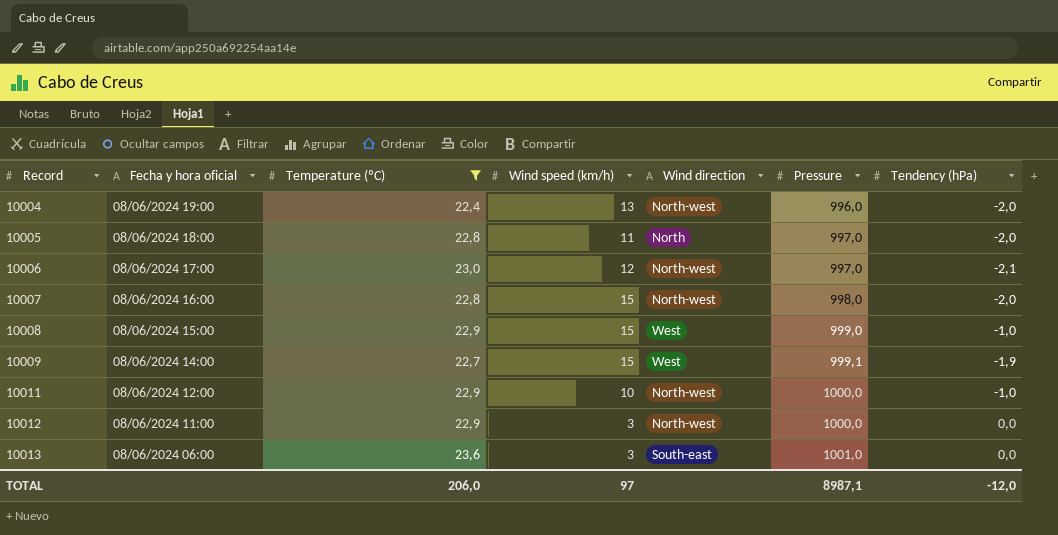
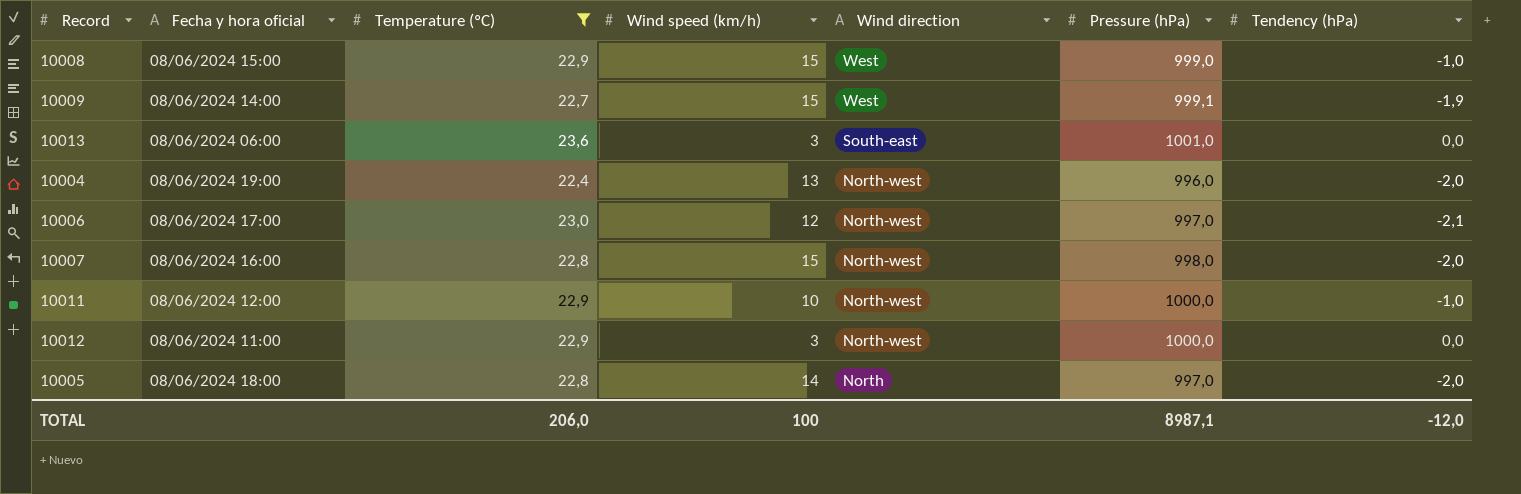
row order: Record ascending -> Wind direction descending
column name: Pressure -> Pressure (hPa)
10005 | Wind speed (km/h): 11 -> 14
TOTAL | Wind speed (km/h): 97 -> 100

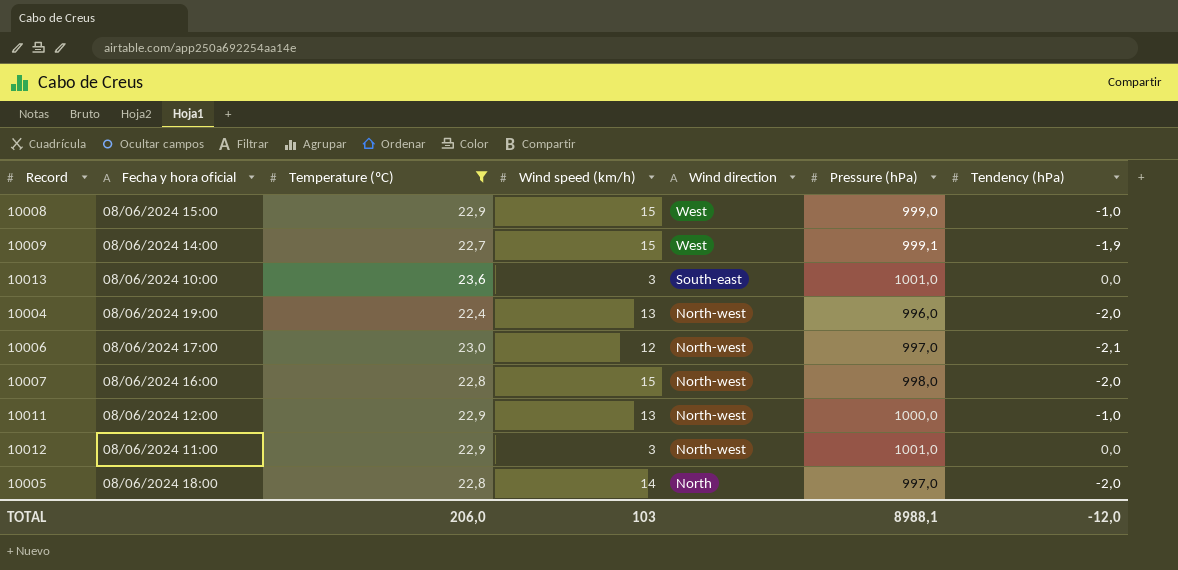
10013 | Fecha y hora oficial: 08/06/2024 06:00 -> 08/06/2024 10:00
10011 | Wind speed (km/h): 10 -> 13
10012 | Pressure (hPa): 1000,0 -> 1001,0
TOTAL | Wind speed (km/h): 100 -> 103
TOTAL | Pressure (hPa): 8987,1 -> 8988,1

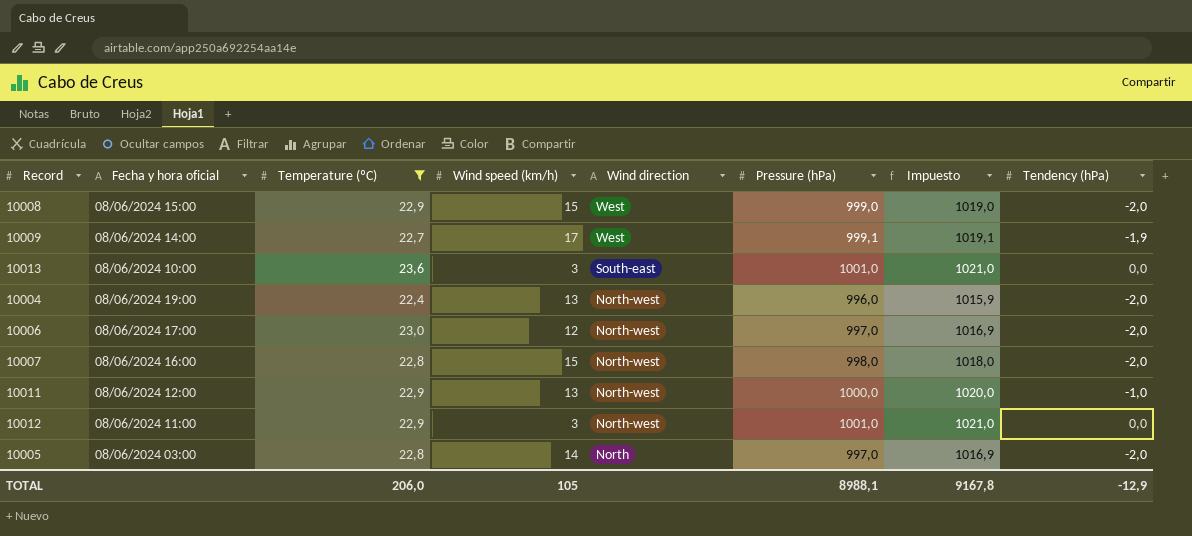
column Impuesto | formula: none -> [Pressure (hPa)] * 1,02
10008 | Tendency (hPa): -1,0 -> -2,0
10009 | Wind speed (km/h): 15 -> 17
10006 | Tendency (hPa): -2,1 -> -2,0
10005 | Fecha y hora oficial: 08/06/2024 18:00 -> 08/06/2024 03:00
TOTAL | Wind speed (km/h): 103 -> 105
TOTAL | Tendency (hPa): -12,0 -> -12,9

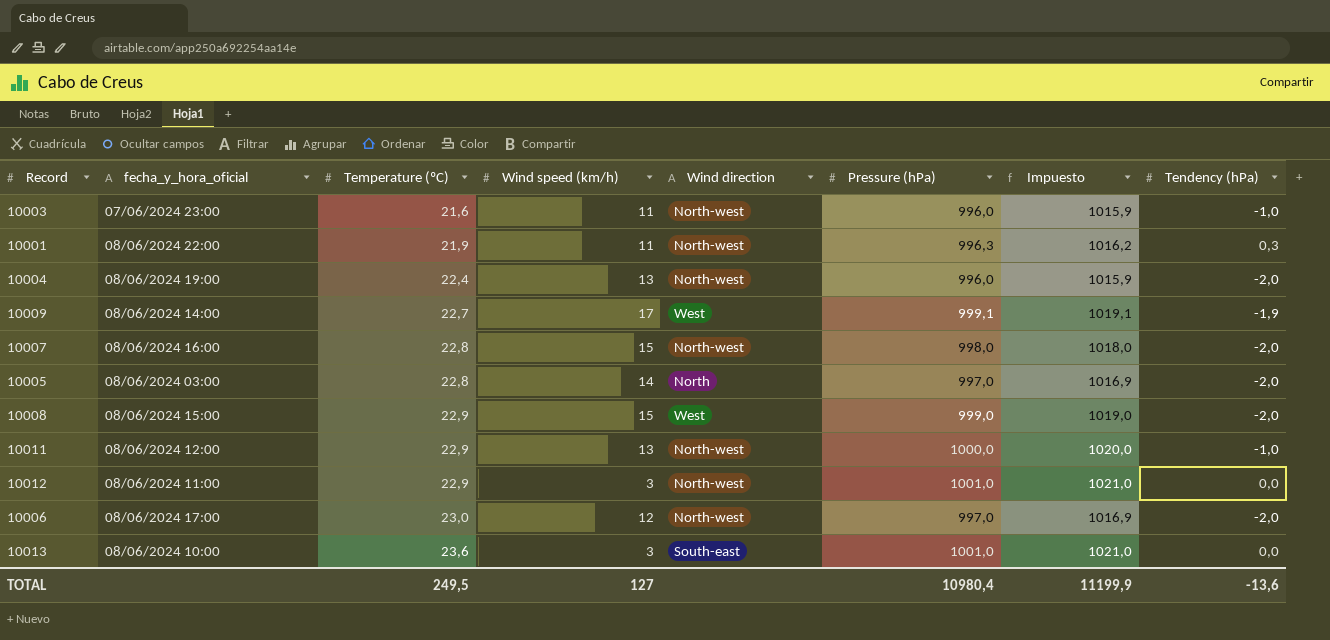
filter: Temperature (ºC) >= 22,4 -> none
row order: Wind direction descending -> Temperature (ºC) ascending
column name: Fecha y hora oficial -> fecha_y_hora_oficial
TOTAL | Temperature (ºC): 206,0 -> 249,5
TOTAL | Wind speed (km/h): 105 -> 127
TOTAL | Pressure (hPa): 8988,1 -> 10980,4
TOTAL | Impuesto: 9167,8 -> 11199,9
TOTAL | Tendency (hPa): -12,9 -> -13,6

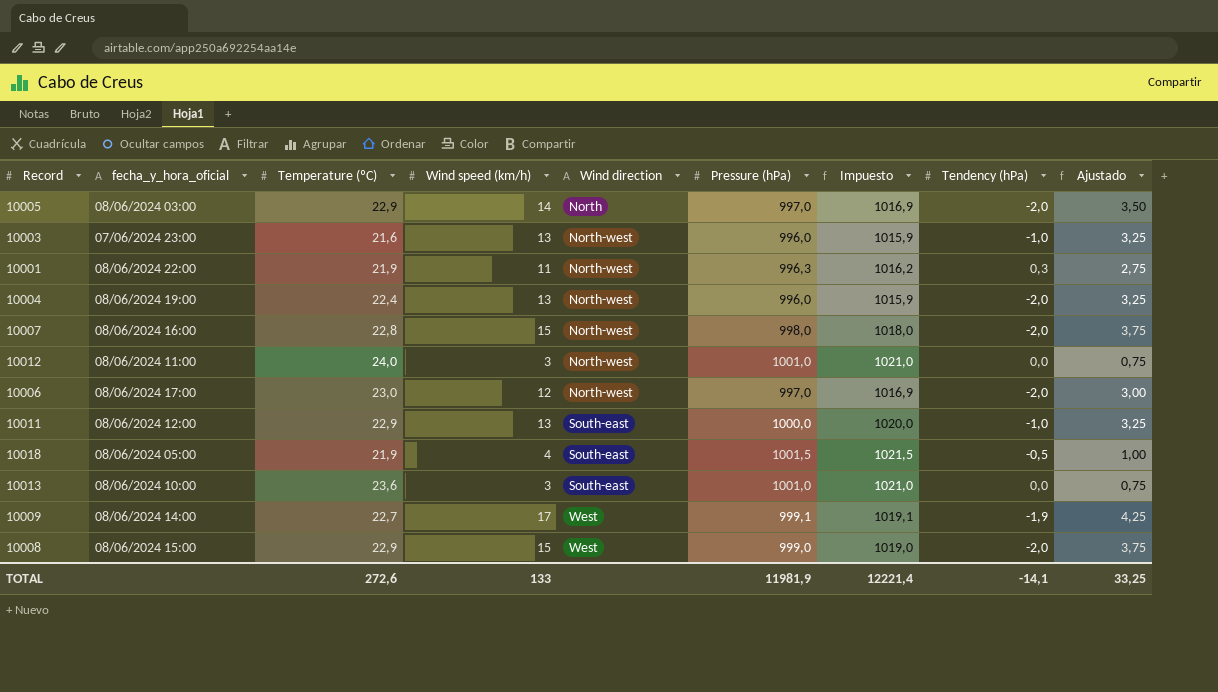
row order: Temperature (ºC) ascending -> Wind direction ascending
column Ajustado | formula: none -> [Wind speed (km/h)] * 0,25
10005 | Temperature (ºC): 22,8 -> 22,9
10003 | Wind speed (km/h): 11 -> 13
10012 | Temperature (ºC): 22,9 -> 24,0
10011 | Wind direction: North-west -> South-east
row 10018: none -> 08/06/2024 05:00 | 21,9 | 4 | South-east | 1001,5 | 1021,5 | -0,5 | 1,00
TOTAL | Temperature (ºC): 249,5 -> 272,6
TOTAL | Wind speed (km/h): 127 -> 133
TOTAL | Pressure (hPa): 10980,4 -> 11981,9
TOTAL | Impuesto: 11199,9 -> 12221,4
TOTAL | Tendency (hPa): -13,6 -> -14,1

